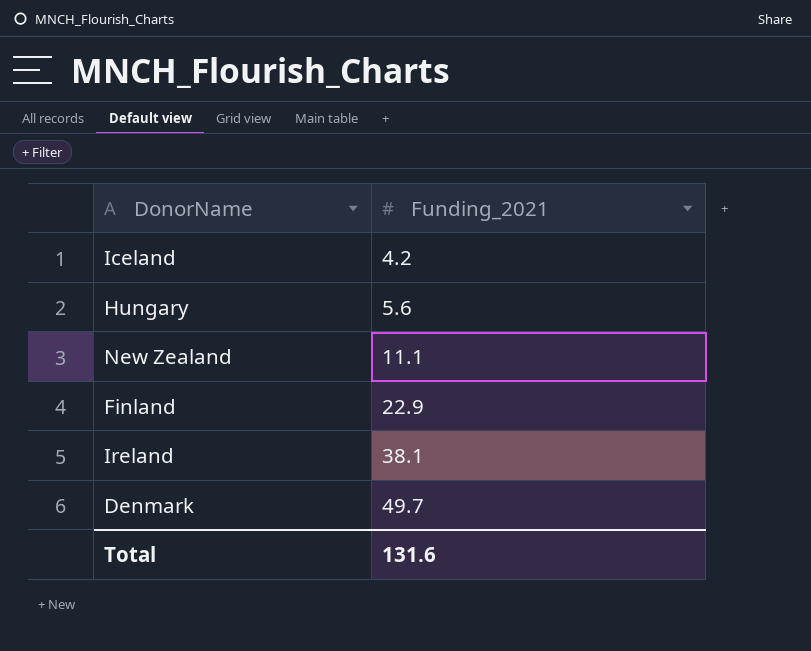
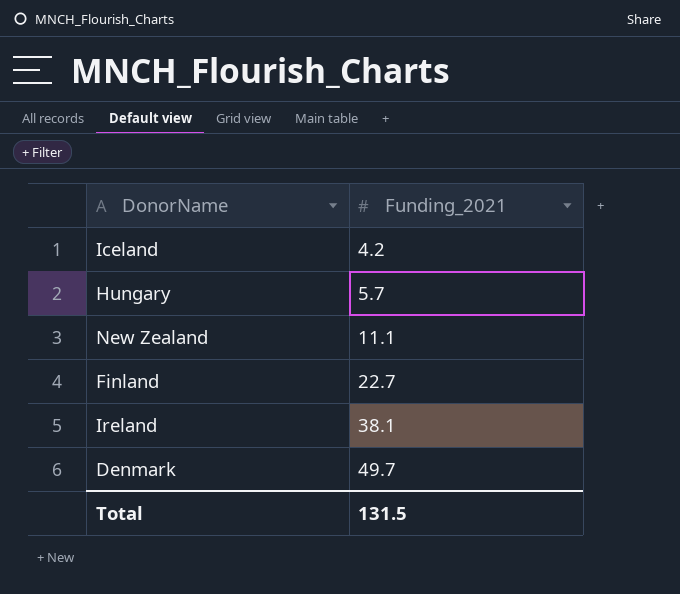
Hungary | Funding_2021: 5.6 -> 5.7
Finland | Funding_2021: 22.9 -> 22.7
Total | Funding_2021: 131.6 -> 131.5

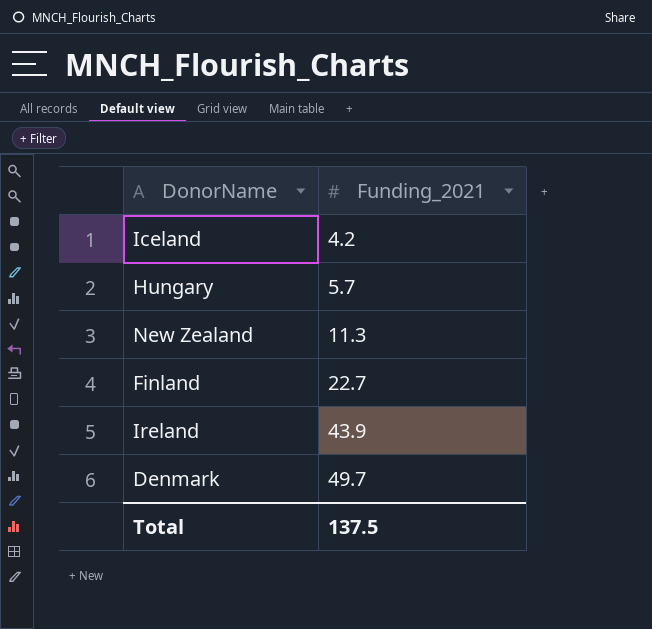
New Zealand | Funding_2021: 11.1 -> 11.3
Ireland | Funding_2021: 38.1 -> 43.9
Total | Funding_2021: 131.5 -> 137.5

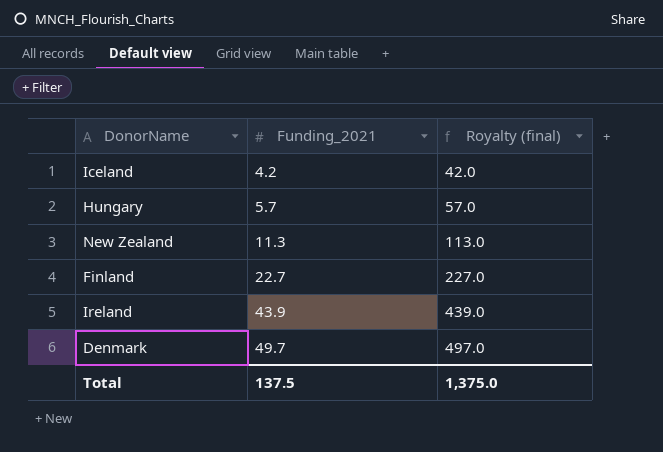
column Royalty (final) | formula: none -> [Funding_2021] * 10

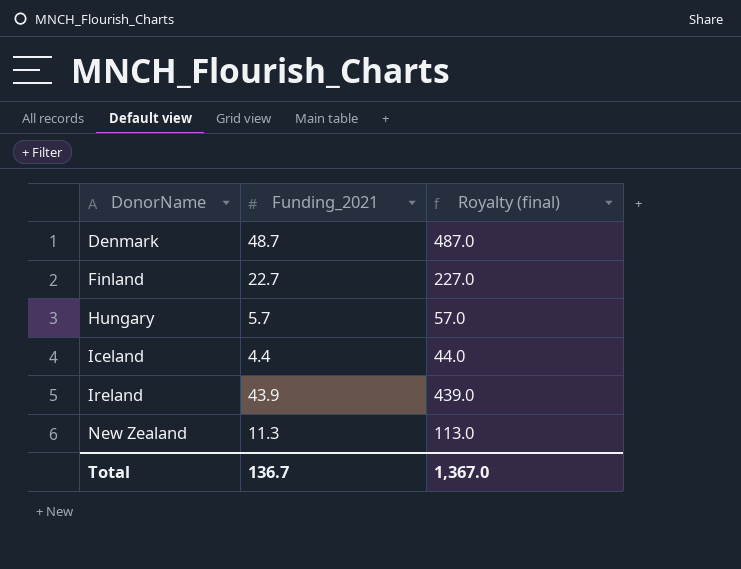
row order: Funding_2021 ascending -> DonorName ascending
Denmark | Funding_2021: 49.7 -> 48.7
Denmark | Royalty (final): 497.0 -> 487.0
Iceland | Funding_2021: 4.2 -> 4.4
Iceland | Royalty (final): 42.0 -> 44.0
Total | Funding_2021: 137.5 -> 136.7
Total | Royalty (final): 1,375.0 -> 1,367.0

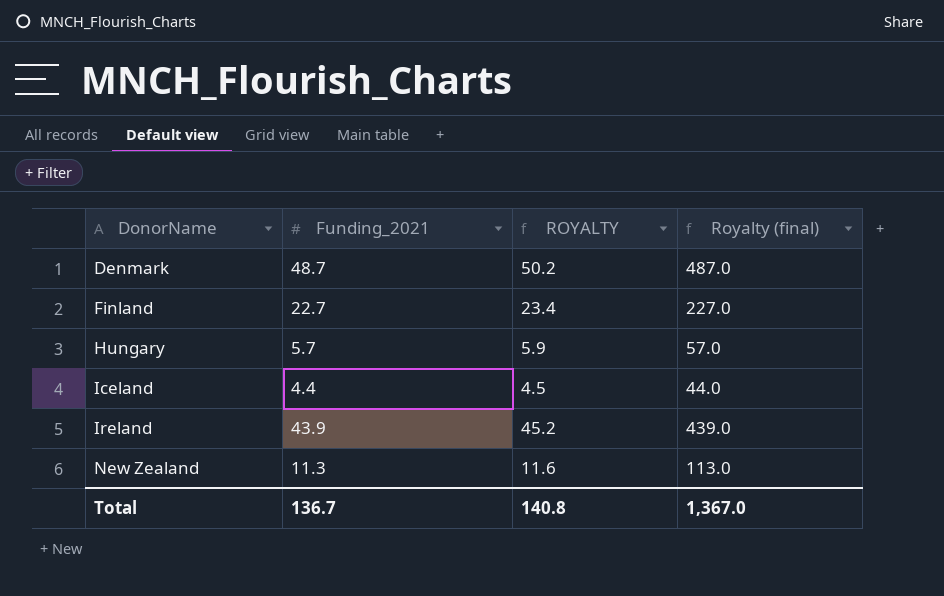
column ROYALTY | formula: none -> [Funding_2021] * 1.03

